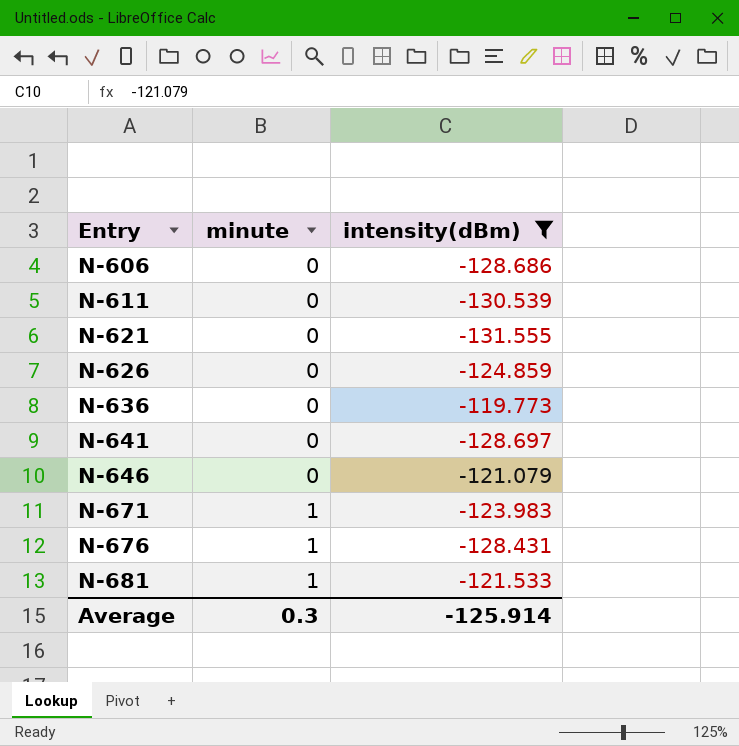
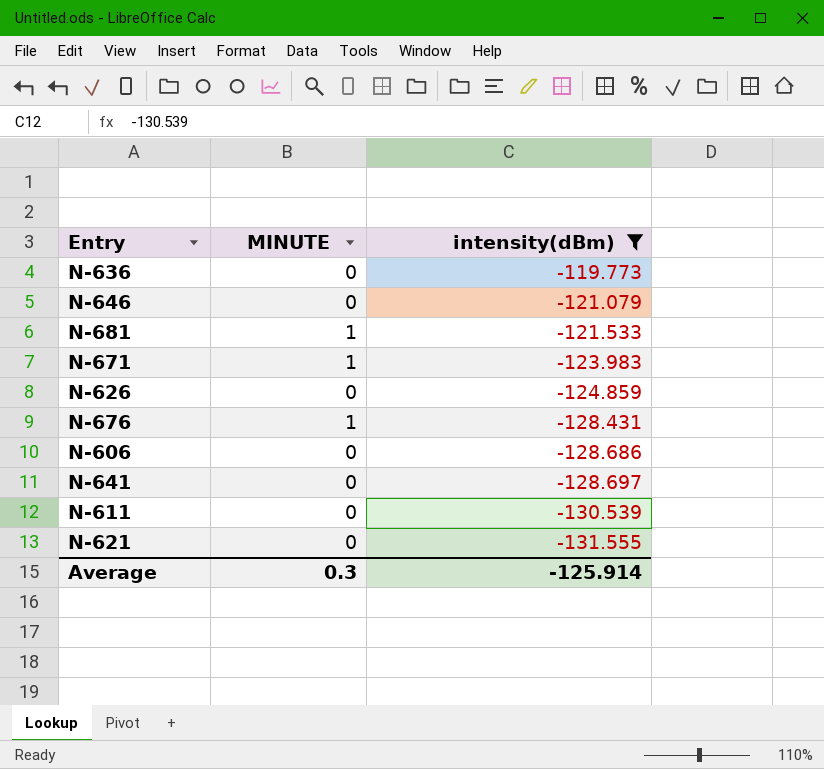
row order: Entry ascending -> intensity(dBm) descending
column name: minute -> MINUTE

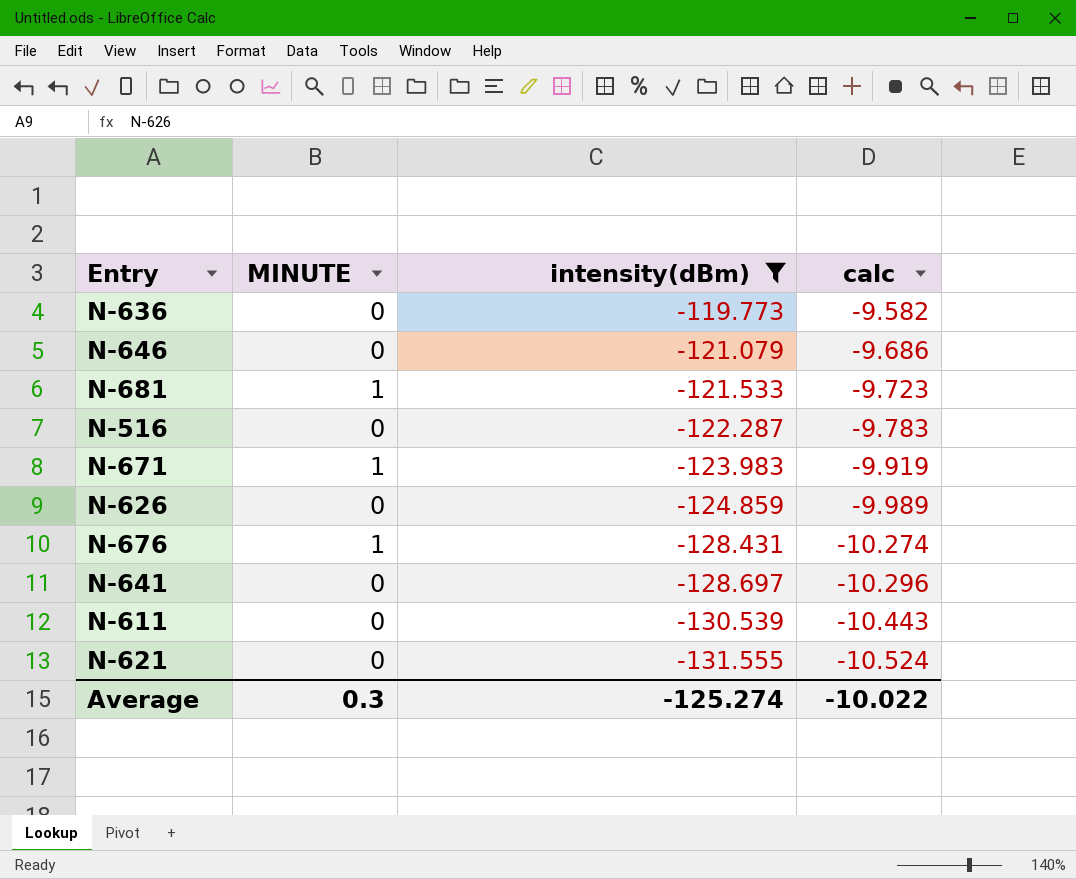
column calc | formula: none -> [intensity(dBm)] * 0.08
row N-606: 0 | -128.686 -> none
row N-516: none -> 0 | -122.287 | -9.783
Average | intensity(dBm): -125.914 -> -125.274

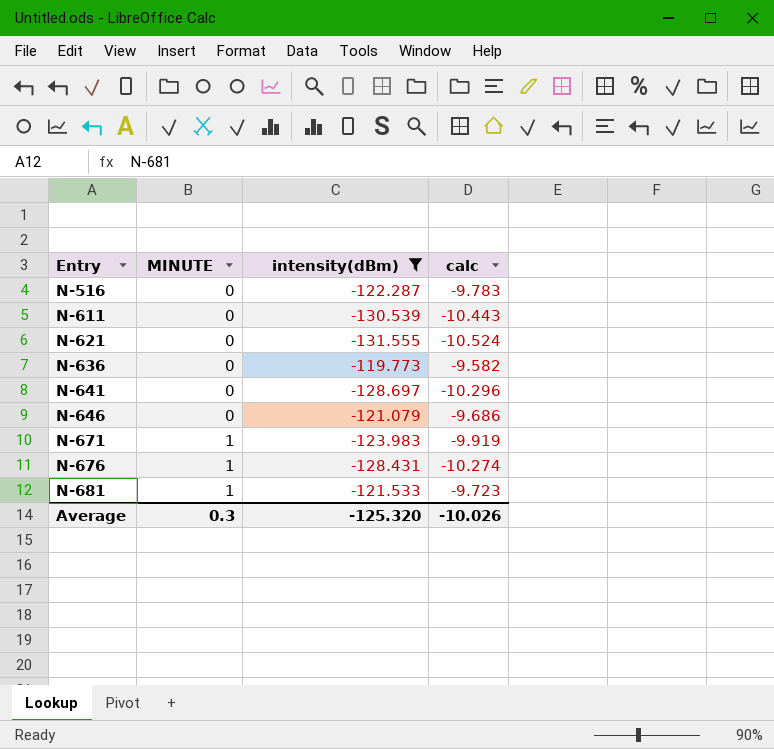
row order: intensity(dBm) descending -> Entry ascending
row N-626: 0 | -124.859 | -9.989 -> none
Average | intensity(dBm): -125.274 -> -125.320
Average | calc: -10.022 -> -10.026

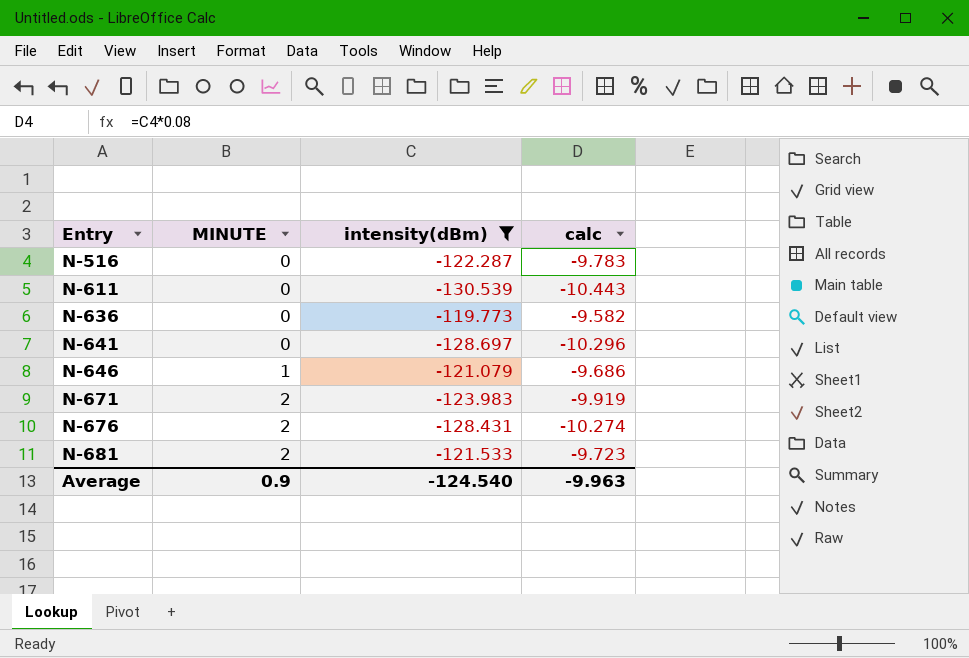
row N-621: 0 | -131.555 | -10.524 -> none
N-646 | MINUTE: 0 -> 1
N-671 | MINUTE: 1 -> 2
N-676 | MINUTE: 1 -> 2
N-681 | MINUTE: 1 -> 2
Average | MINUTE: 0.3 -> 0.9
Average | intensity(dBm): -125.320 -> -124.540
Average | calc: -10.026 -> -9.963

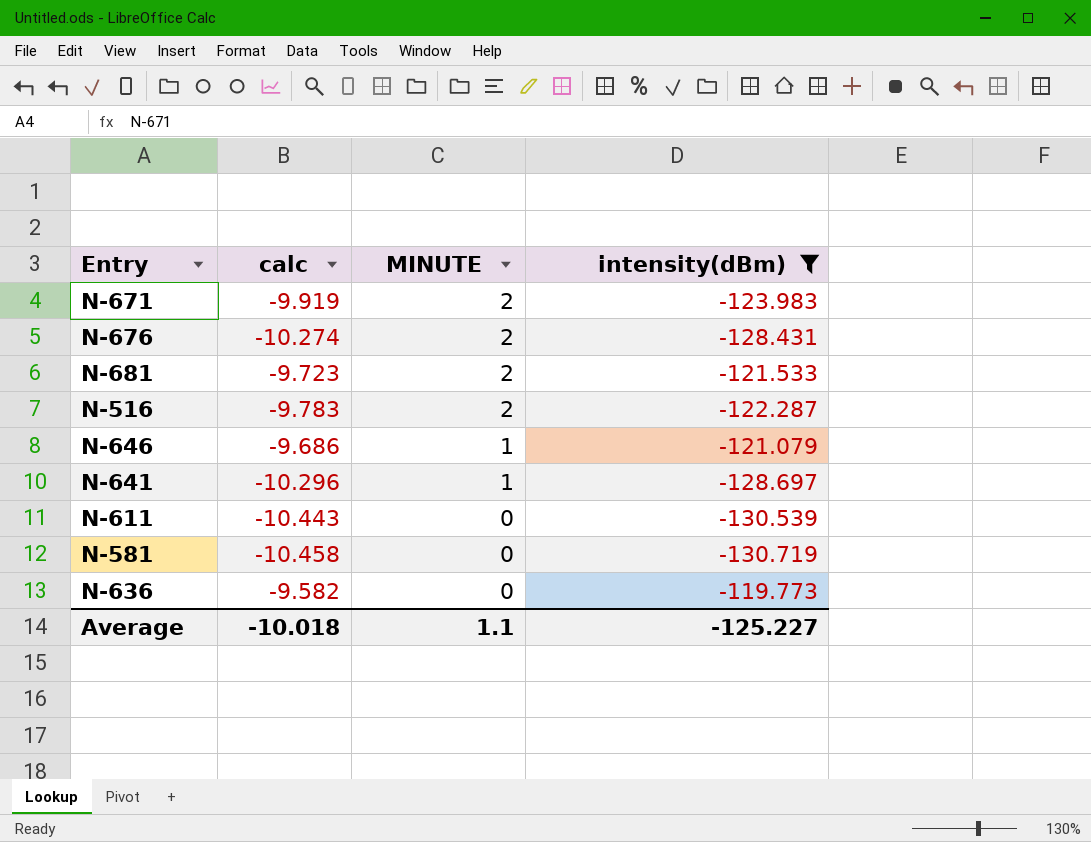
row order: Entry ascending -> MINUTE descending
column calc | position: 4 -> 2
N-516 | MINUTE: 0 -> 2
N-641 | MINUTE: 0 -> 1
row N-581: none -> -10.458 | 0 | -130.719
Average | calc: -9.963 -> -10.018
Average | MINUTE: 0.9 -> 1.1
Average | intensity(dBm): -124.540 -> -125.227

